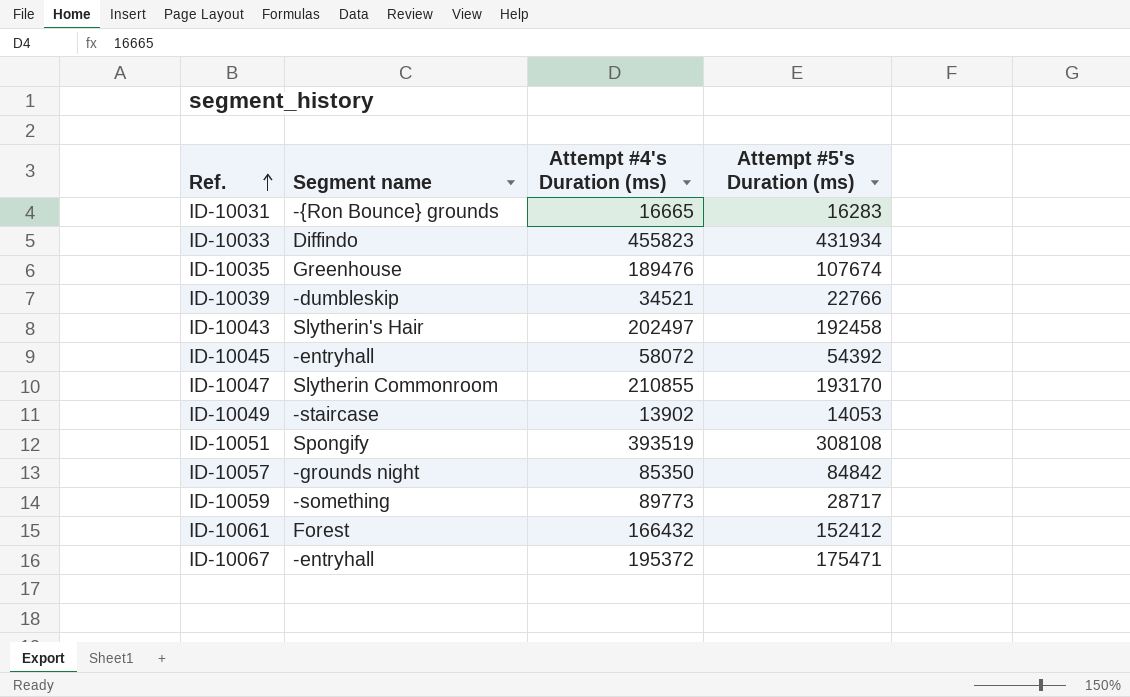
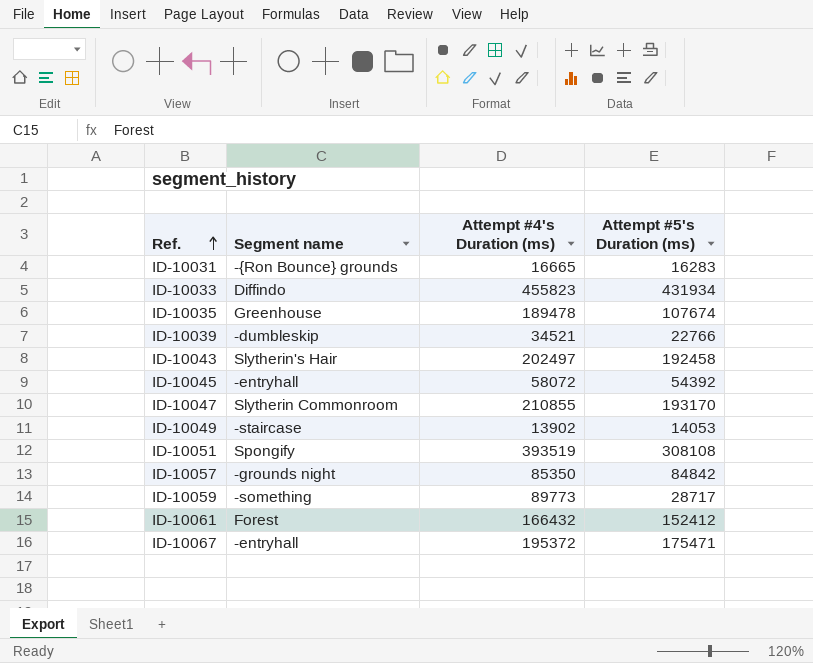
ID-10035 | Attempt #4's Duration (ms): 189476 -> 189478

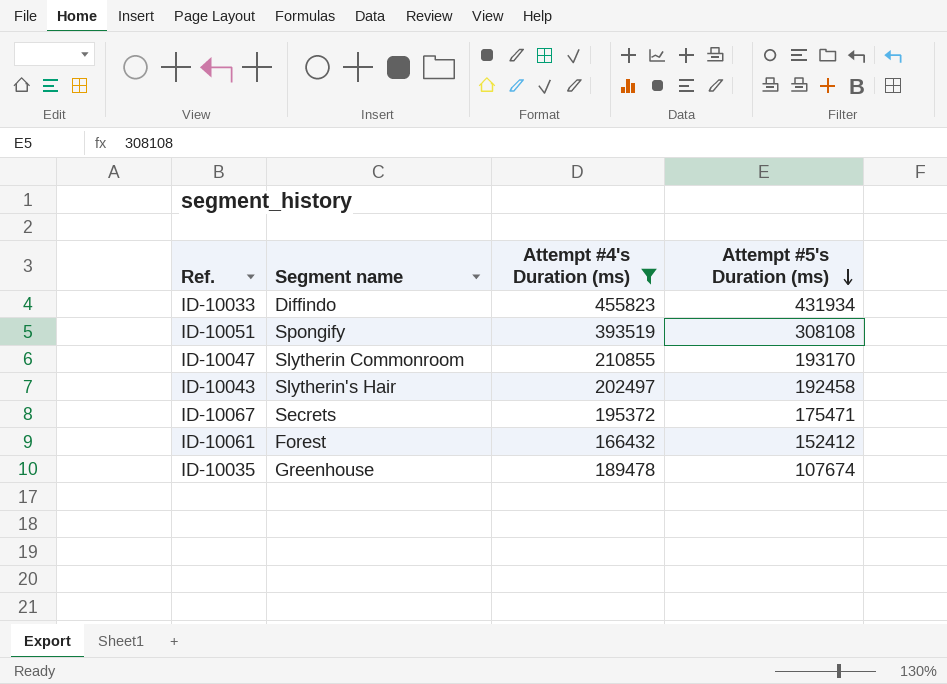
filter: none -> Attempt #4's Duration (ms) >= 166432
row order: Ref. ascending -> Attempt #5's Duration (ms) descending
ID-10067 | Segment name: -entryhall -> Secrets

